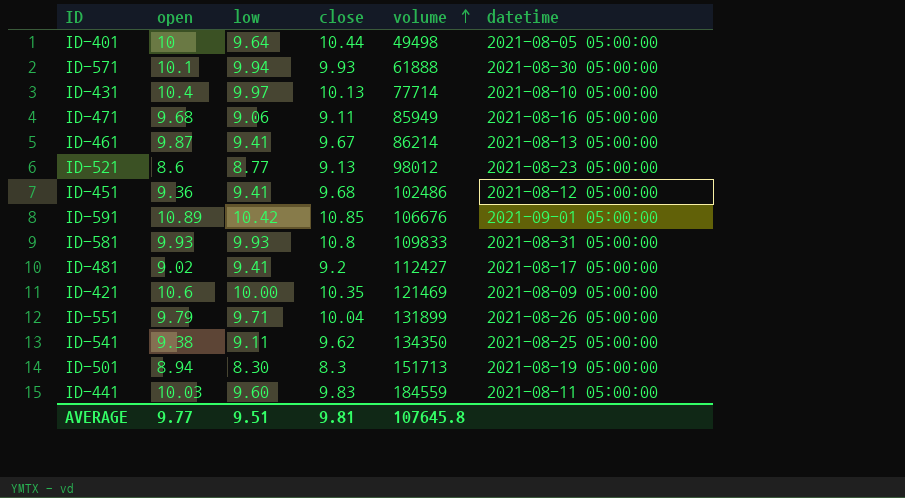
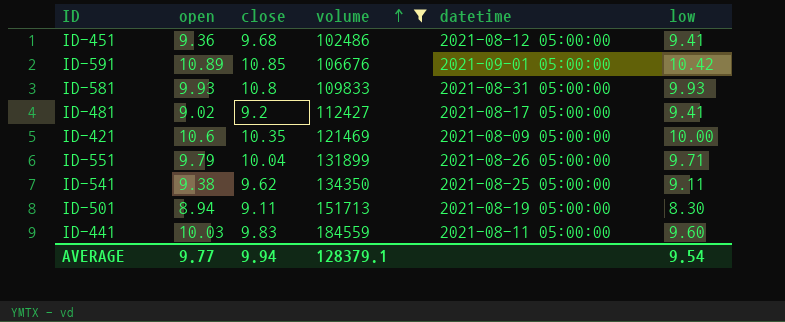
filter: none -> volume >= 102486
column low | position: 3 -> 6
ID-501 | close: 8.3 -> 9.11
AVERAGE | close: 9.81 -> 9.94
AVERAGE | volume: 107645.8 -> 128379.1
AVERAGE | low: 9.51 -> 9.54

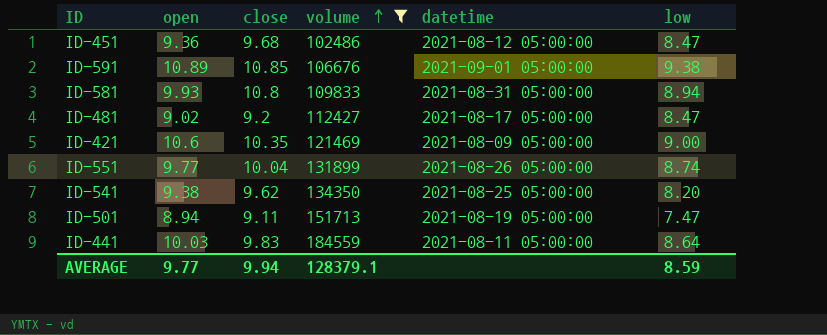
ID-451 | low: 9.41 -> 8.47
ID-591 | low: 10.42 -> 9.38
ID-581 | low: 9.93 -> 8.94
ID-481 | low: 9.41 -> 8.47
ID-421 | low: 10.00 -> 9.00
ID-551 | open: 9.79 -> 9.77
ID-551 | low: 9.71 -> 8.74
ID-541 | low: 9.11 -> 8.20
ID-501 | low: 8.30 -> 7.47
ID-441 | low: 9.60 -> 8.64
AVERAGE | low: 9.54 -> 8.59

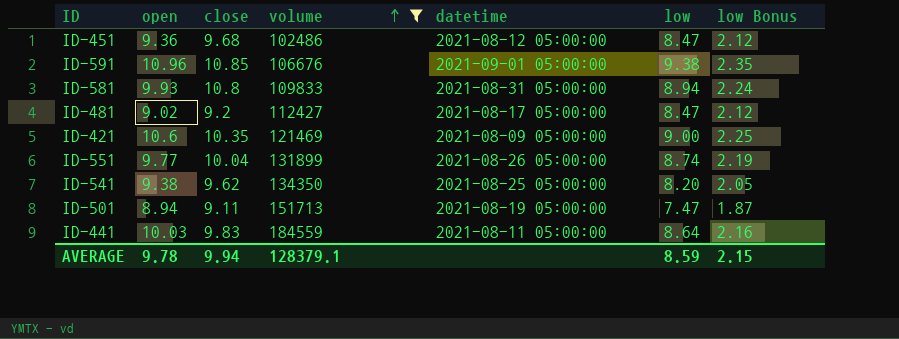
column low Bonus | formula: none -> [low] * 0.25
ID-591 | open: 10.89 -> 10.96
AVERAGE | open: 9.77 -> 9.78

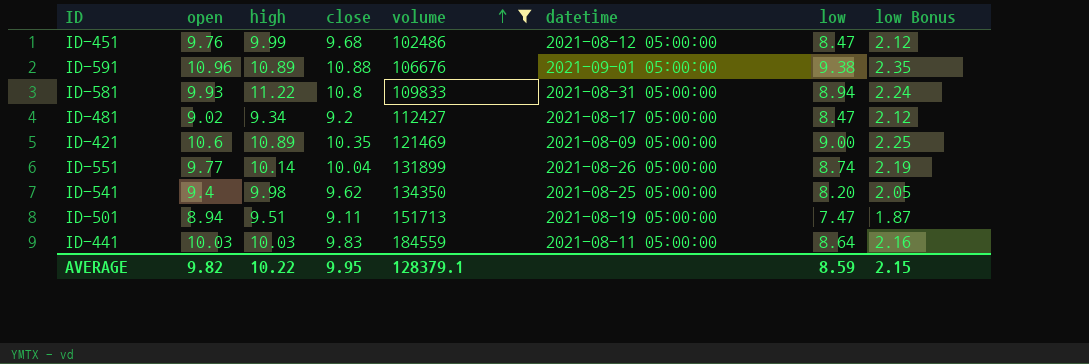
column high | position: none -> 3
ID-451 | open: 9.36 -> 9.76
ID-591 | close: 10.85 -> 10.88
ID-541 | open: 9.38 -> 9.4
AVERAGE | open: 9.78 -> 9.82
AVERAGE | close: 9.94 -> 9.95

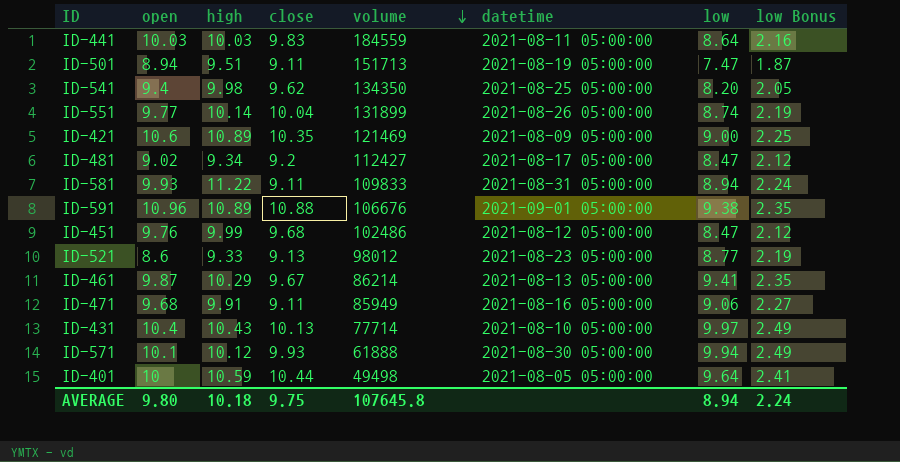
filter: volume >= 102486 -> none
row order: volume ascending -> volume descending
ID-581 | close: 10.8 -> 9.11
AVERAGE | open: 9.82 -> 9.80
AVERAGE | high: 10.22 -> 10.18
AVERAGE | close: 9.95 -> 9.75
AVERAGE | volume: 128379.1 -> 107645.8
AVERAGE | low: 8.59 -> 8.94
AVERAGE | low Bonus: 2.15 -> 2.24

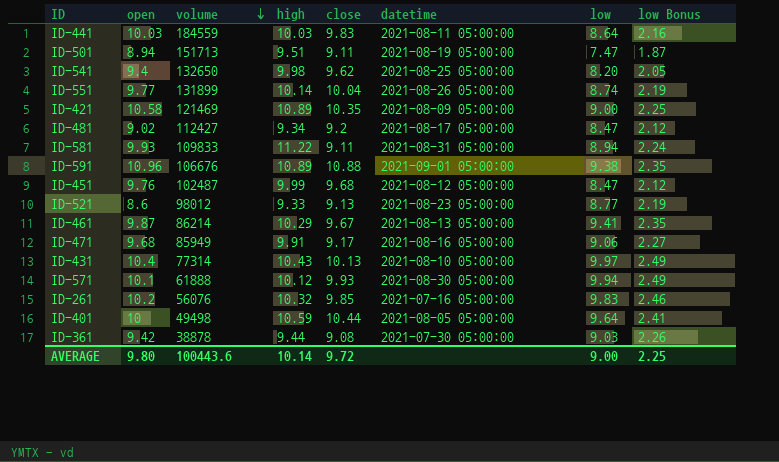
column volume | position: 5 -> 3
ID-541 | volume: 134350 -> 132650
ID-421 | open: 10.6 -> 10.58
ID-451 | volume: 102486 -> 102487
ID-471 | close: 9.11 -> 9.17
ID-431 | volume: 77714 -> 77314
row ID-261: none -> 10.2 | 56076 | 10.32 | 9.85 | 2021-07-16 05:00:00 | 9.83 | 2.46
row ID-361: none -> 9.42 | 38878 | 9.44 | 9.08 | 2021-07-30 05:00:00 | 9.03 | 2.26
AVERAGE | volume: 107645.8 -> 100443.6
AVERAGE | high: 10.18 -> 10.14
AVERAGE | close: 9.75 -> 9.72
AVERAGE | low: 8.94 -> 9.00
AVERAGE | low Bonus: 2.24 -> 2.25

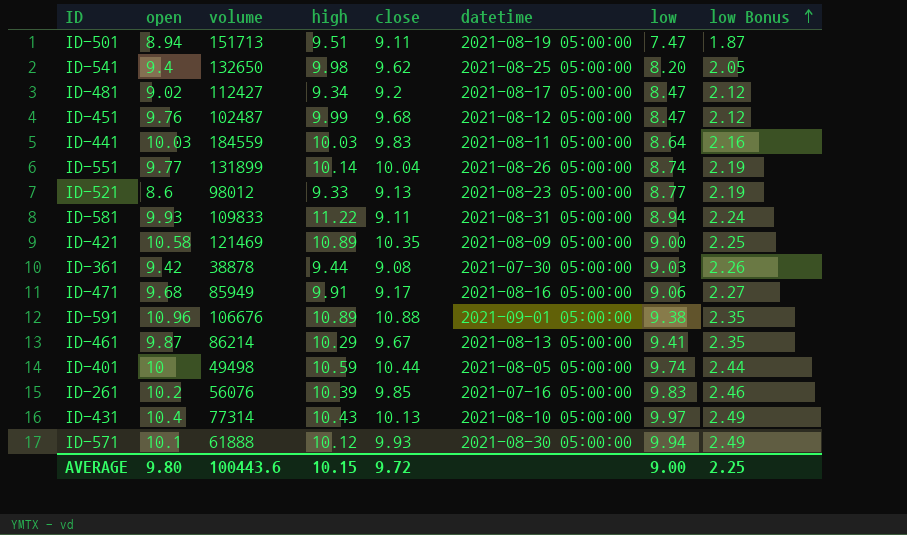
row order: volume descending -> low Bonus ascending
ID-401 | low: 9.64 -> 9.74
ID-401 | low Bonus: 2.41 -> 2.44
ID-261 | high: 10.32 -> 10.39
AVERAGE | high: 10.14 -> 10.15

